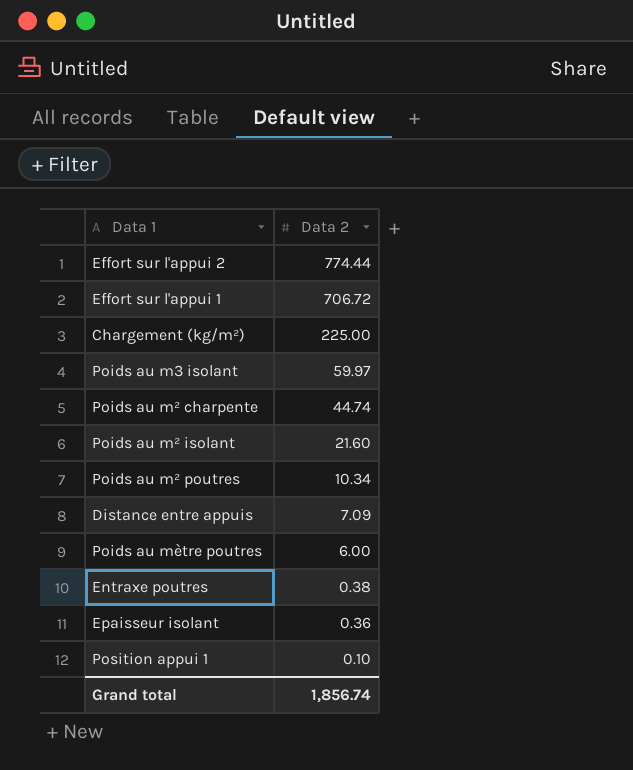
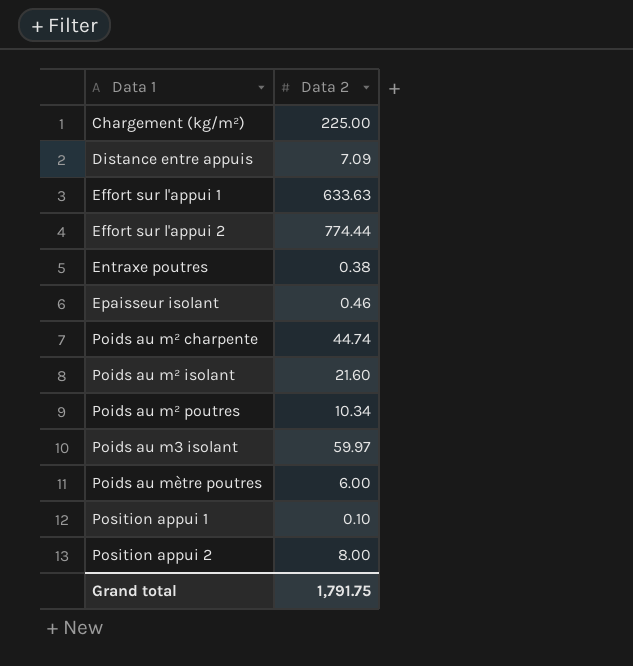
row order: Data 2 descending -> Data 1 ascending
Effort sur l'appui 1 | Data 2: 706.72 -> 633.63
Epaisseur isolant | Data 2: 0.36 -> 0.46
row Position appui 2: none -> 8.00
Grand total | Data 2: 1,856.74 -> 1,791.75

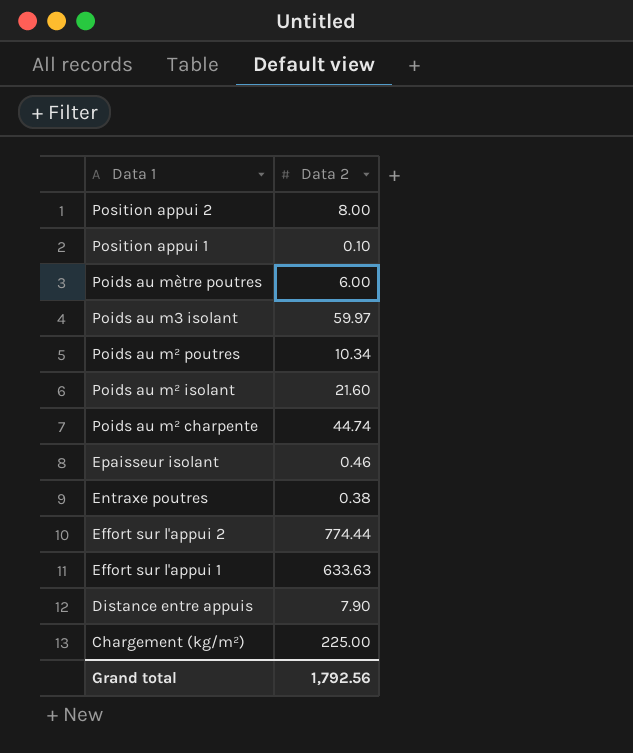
row order: Data 1 ascending -> Data 1 descending
Distance entre appuis | Data 2: 7.09 -> 7.90
Grand total | Data 2: 1,791.75 -> 1,792.56

